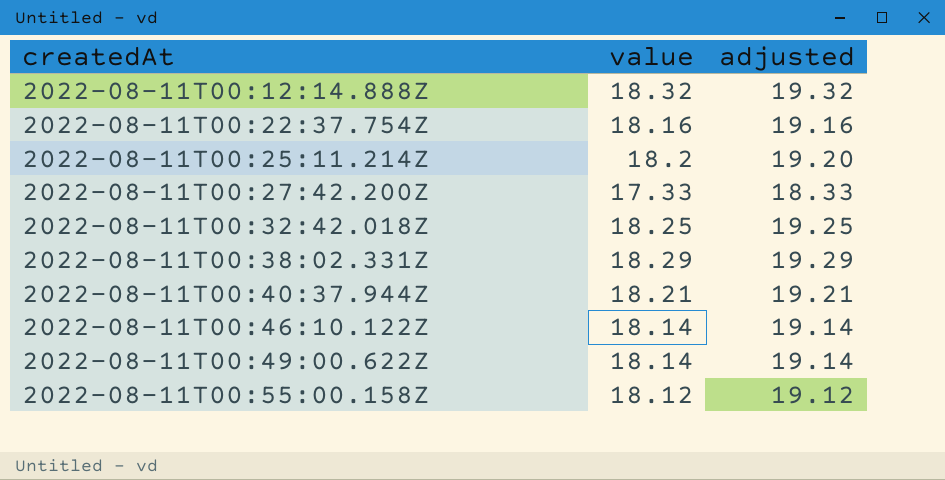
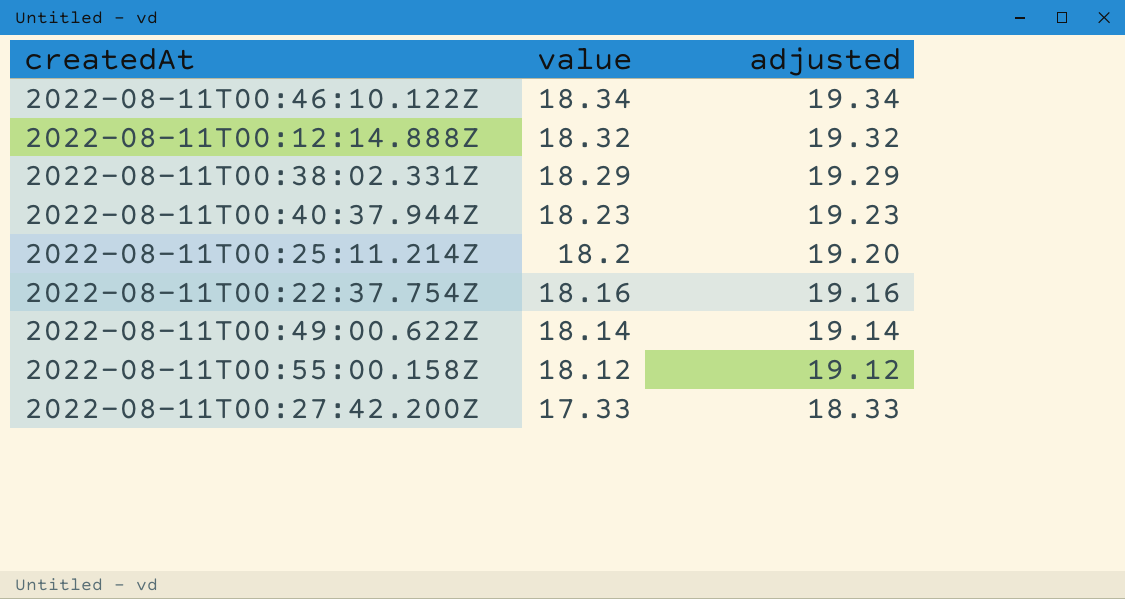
row order: createdAt ascending -> value descending
row 2022-08-11T00:32:42.018Z: 18.25 | 19.25 -> none
2022-08-11T00:46:10.122Z | value: 18.14 -> 18.34
2022-08-11T00:46:10.122Z | adjusted: 19.14 -> 19.34
2022-08-11T00:40:37.944Z | value: 18.21 -> 18.23
2022-08-11T00:40:37.944Z | adjusted: 19.21 -> 19.23

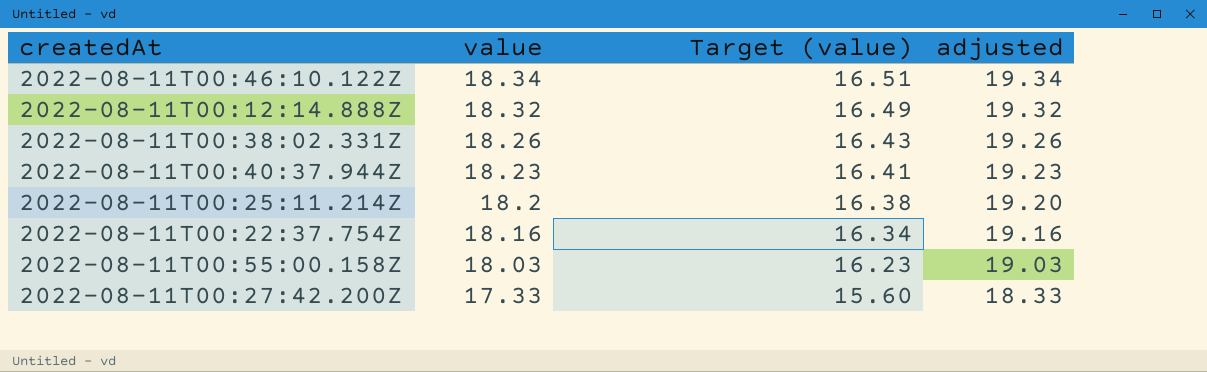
column Target (value) | formula: none -> [value] * 0.9
row 2022-08-11T00:49:00.622Z: 18.14 | 19.14 -> none
2022-08-11T00:38:02.331Z | value: 18.29 -> 18.26
2022-08-11T00:38:02.331Z | adjusted: 19.29 -> 19.26
2022-08-11T00:55:00.158Z | value: 18.12 -> 18.03
2022-08-11T00:55:00.158Z | adjusted: 19.12 -> 19.03

